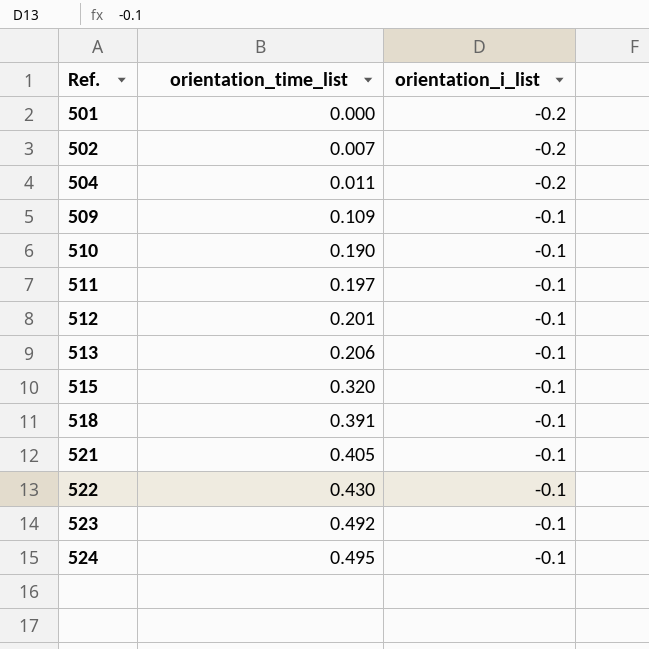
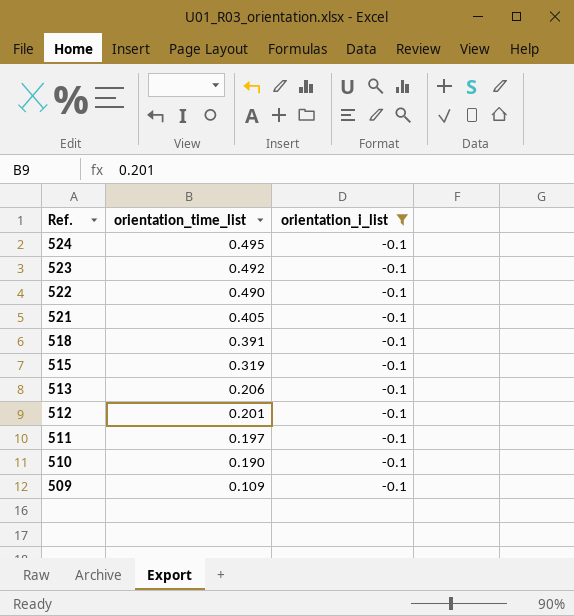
filter: none -> orientation_i_list = -0.1
row order: Ref. ascending -> Ref. descending
522 | orientation_time_list: 0.430 -> 0.490
515 | orientation_time_list: 0.320 -> 0.319

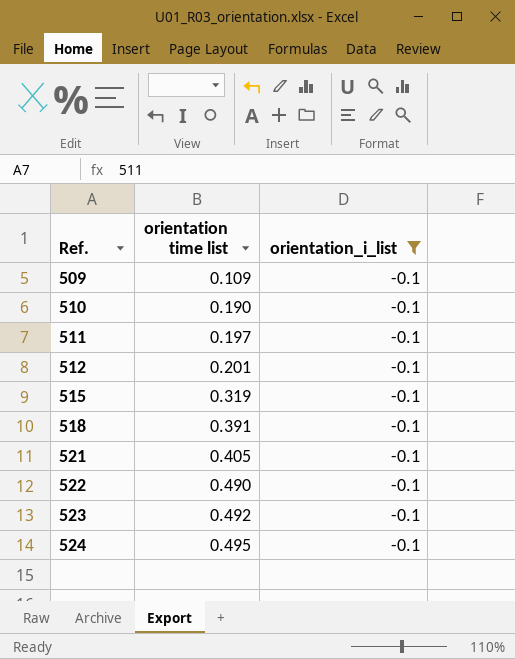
row order: Ref. descending -> Ref. ascending
column name: orientation_time_list -> orientation time list
row 513: 0.206 | -0.1 -> none

